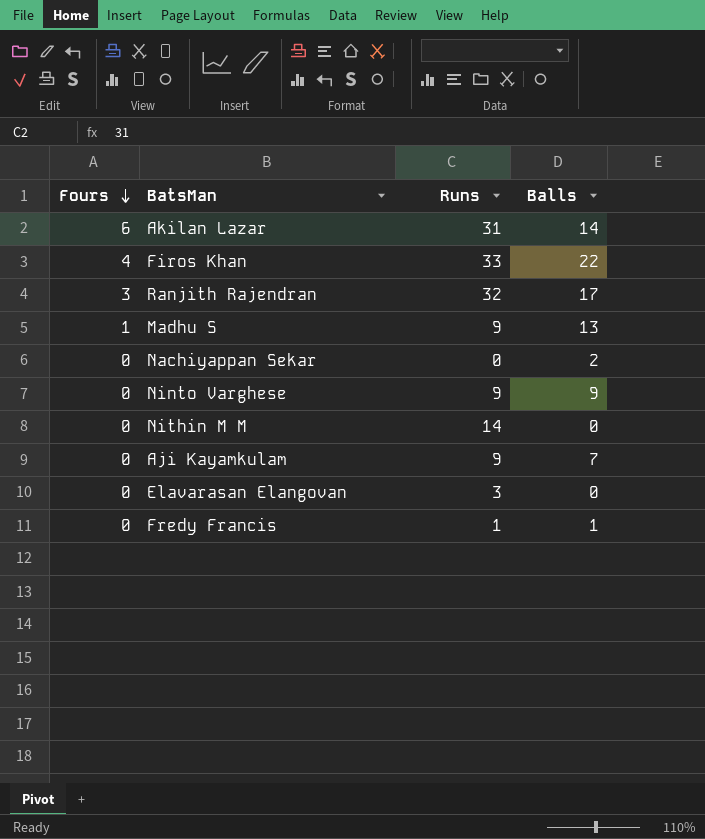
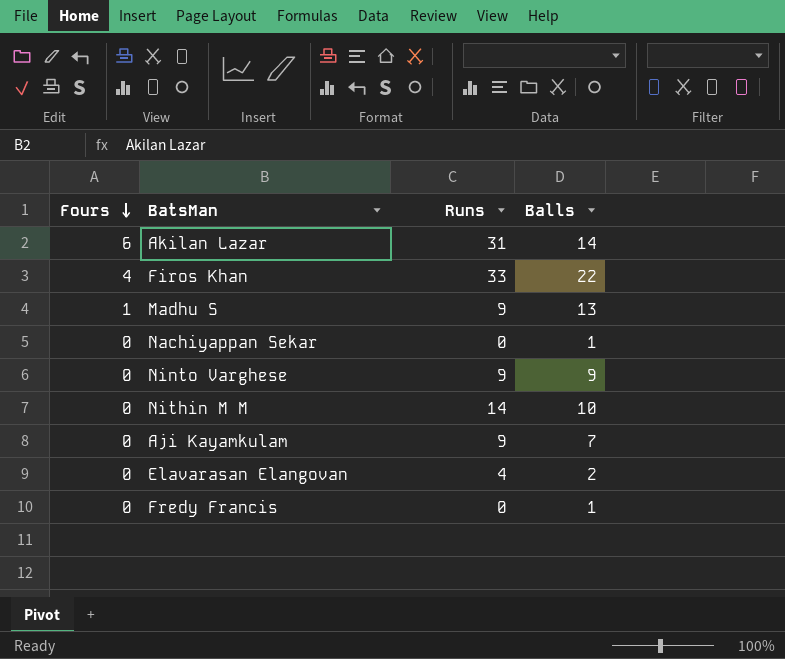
row Ranjith Rajendran: 3 | 32 | 17 -> none
Nachiyappan Sekar | Balls: 2 -> 1
Nithin M M | Balls: 0 -> 10
Elavarasan Elangovan | Runs: 3 -> 4
Elavarasan Elangovan | Balls: 0 -> 2
Fredy Francis | Runs: 1 -> 0

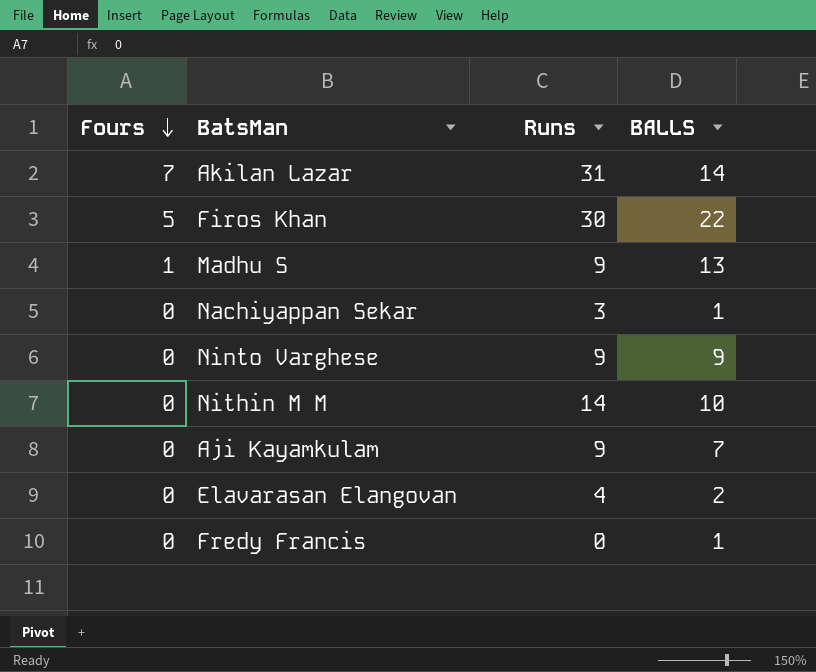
column name: Balls -> BALLS
Akilan Lazar | Fours: 6 -> 7
Firos Khan | Fours: 4 -> 5
Firos Khan | Runs: 33 -> 30
Nachiyappan Sekar | Runs: 0 -> 3

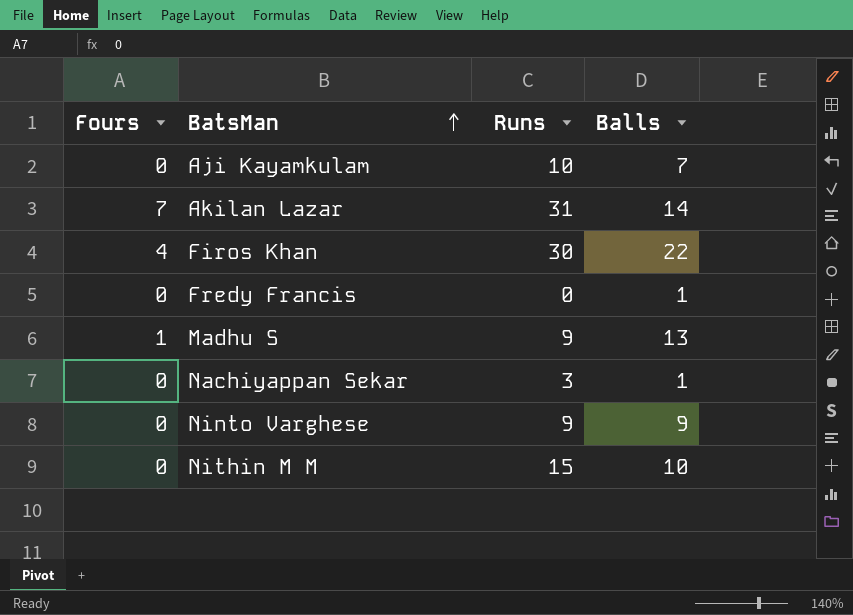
row order: Fours descending -> BatsMan ascending
column name: BALLS -> Balls
row Elavarasan Elangovan: 0 | 4 | 2 -> none
Aji Kayamkulam | Runs: 9 -> 10
Firos Khan | Fours: 5 -> 4
Nithin M M | Runs: 14 -> 15

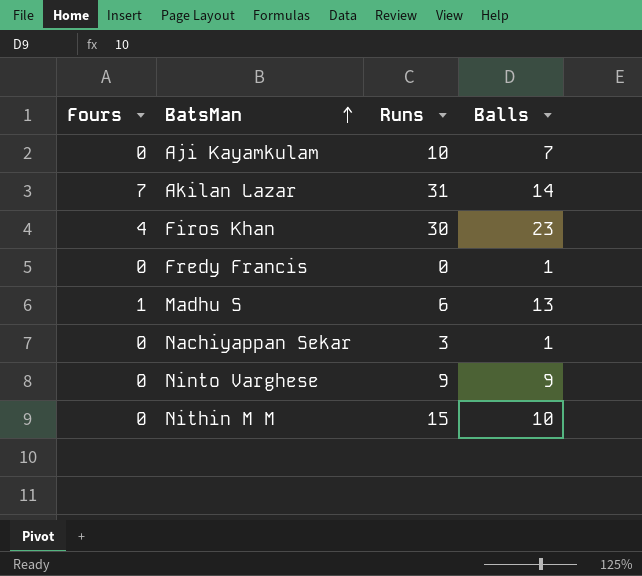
Firos Khan | Balls: 22 -> 23
Madhu S | Runs: 9 -> 6

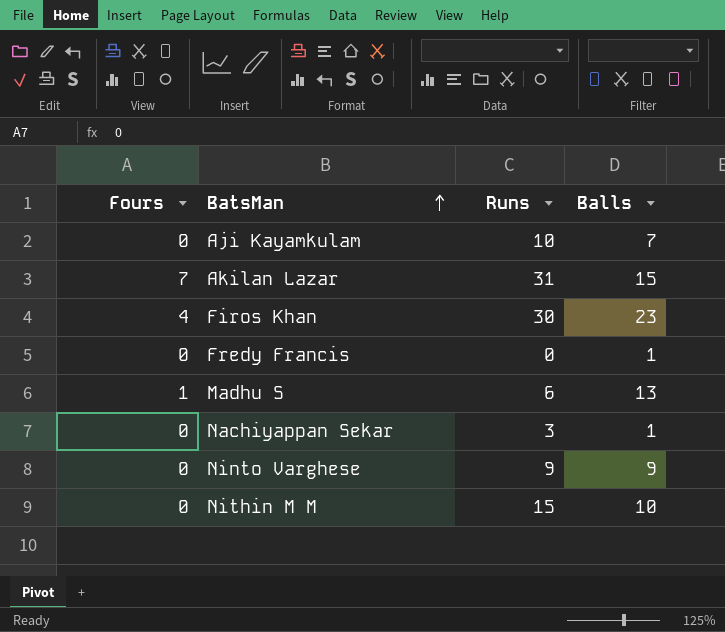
Akilan Lazar | Balls: 14 -> 15

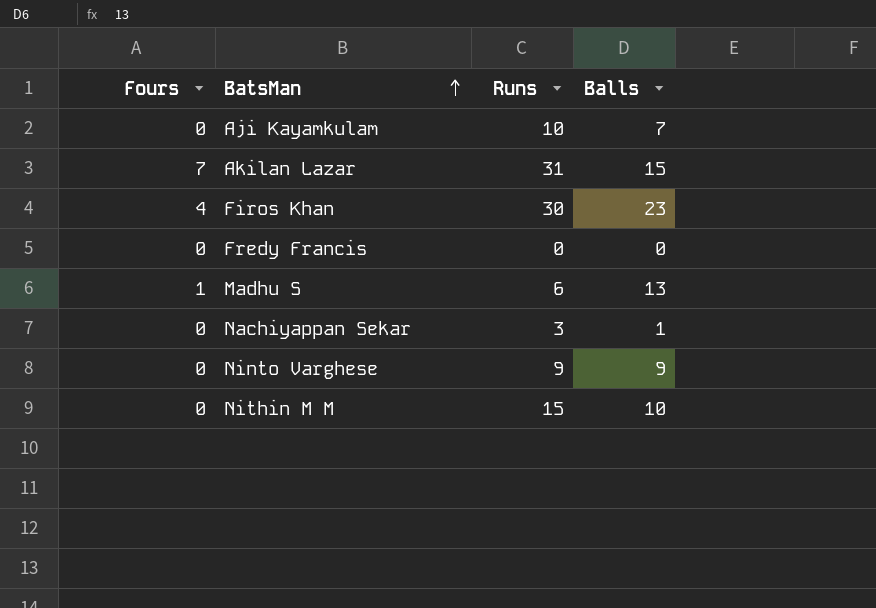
Fredy Francis | Balls: 1 -> 0

